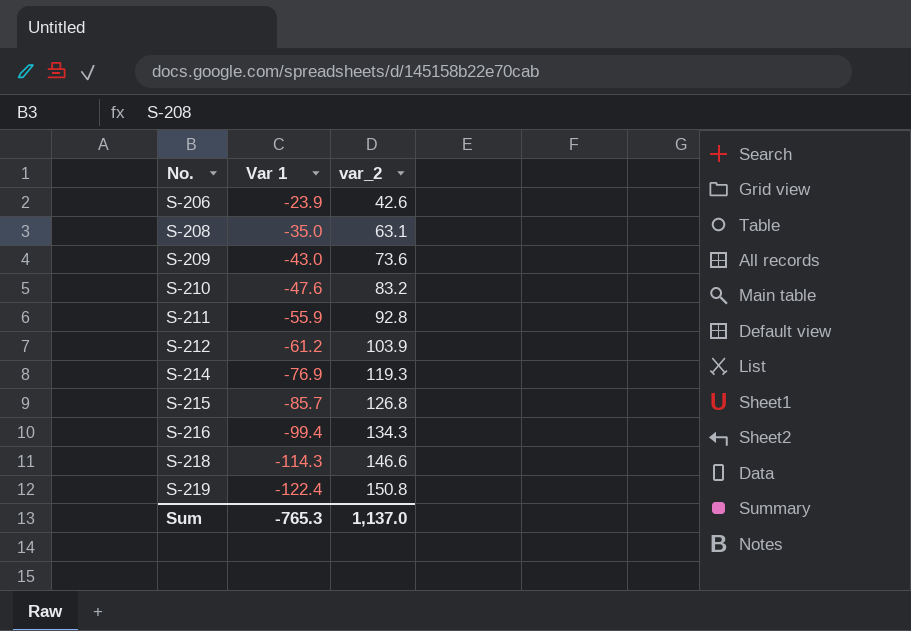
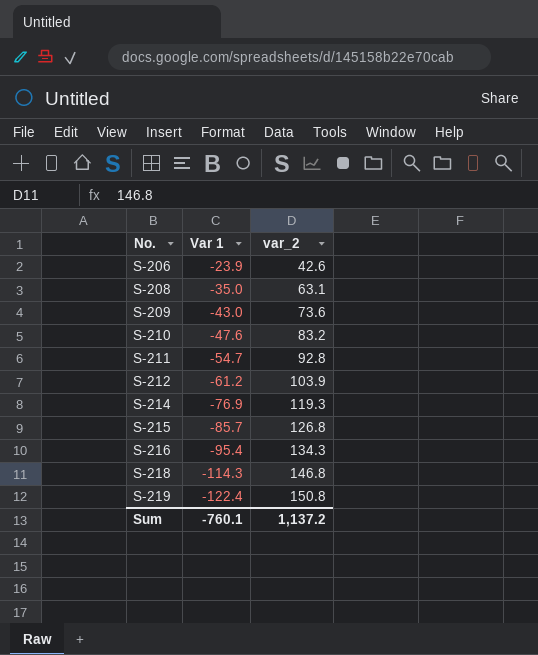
S-211 | Var 1: -55.9 -> -54.7
S-216 | Var 1: -99.4 -> -95.4
S-218 | var_2: 146.6 -> 146.8
Sum | Var 1: -765.3 -> -760.1
Sum | var_2: 1,137.0 -> 1,137.2

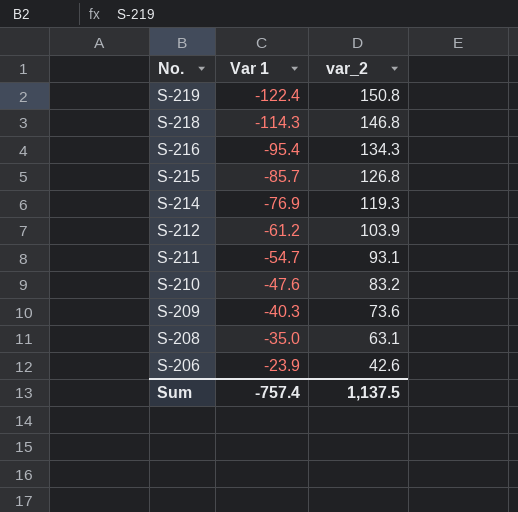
row order: No. ascending -> No. descending
S-211 | var_2: 92.8 -> 93.1
S-209 | Var 1: -43.0 -> -40.3
Sum | Var 1: -760.1 -> -757.4
Sum | var_2: 1,137.2 -> 1,137.5

